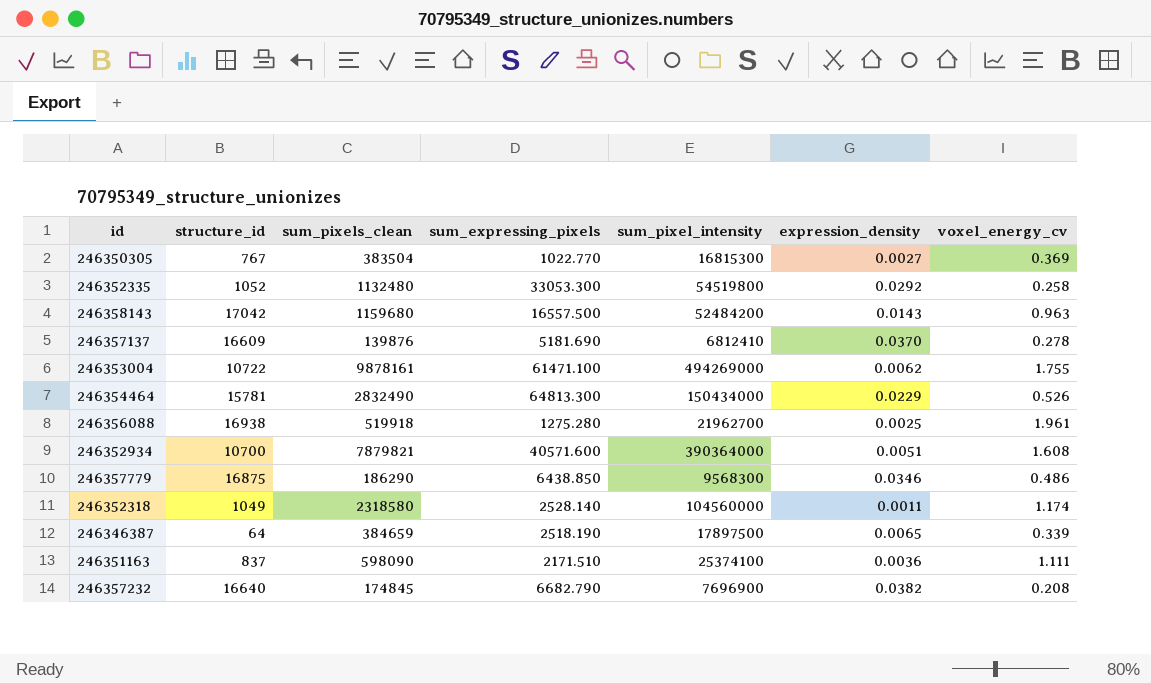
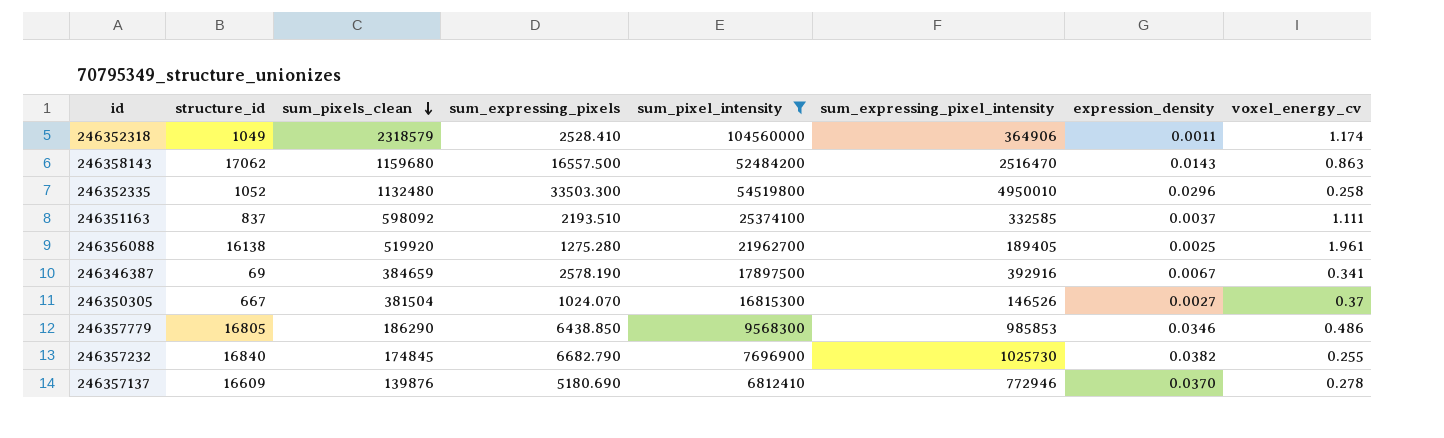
filter: none -> sum_pixel_intensity <= 104560000
row order: none -> sum_pixels_clean descending
column sum_expressing_pixel_intensity | position: none -> 6
246352318 | sum_pixels_clean: 2318580 -> 2318579
246352318 | sum_expressing_pixels: 2528.140 -> 2528.410
246358143 | structure_id: 17042 -> 17062
246358143 | voxel_energy_cv: 0.963 -> 0.863
246352335 | sum_expressing_pixels: 33053.300 -> 33503.300
246352335 | expression_density: 0.0292 -> 0.0296
246351163 | sum_pixels_clean: 598090 -> 598092
246351163 | sum_expressing_pixels: 2171.510 -> 2193.510
246351163 | expression_density: 0.0036 -> 0.0037
246356088 | structure_id: 16938 -> 16138
246356088 | sum_pixels_clean: 519918 -> 519920
246346387 | structure_id: 64 -> 69
246346387 | sum_expressing_pixels: 2518.190 -> 2578.190
246346387 | expression_density: 0.0065 -> 0.0067
246346387 | voxel_energy_cv: 0.339 -> 0.341
246350305 | structure_id: 767 -> 667
246350305 | sum_pixels_clean: 383504 -> 381504
246350305 | sum_expressing_pixels: 1022.770 -> 1024.070
246350305 | voxel_energy_cv: 0.369 -> 0.37
246357779 | structure_id: 16875 -> 16805
246357232 | structure_id: 16640 -> 16840
246357232 | voxel_energy_cv: 0.208 -> 0.255
246357137 | sum_expressing_pixels: 5181.690 -> 5180.690

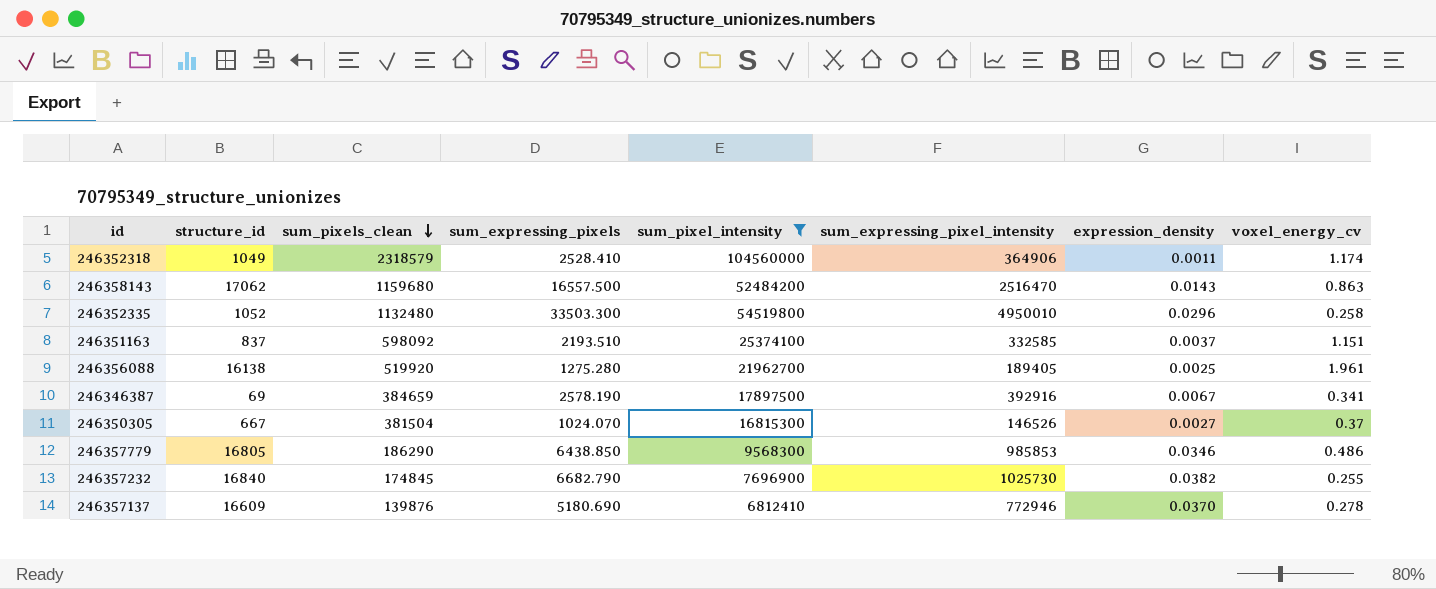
246351163 | voxel_energy_cv: 1.111 -> 1.151

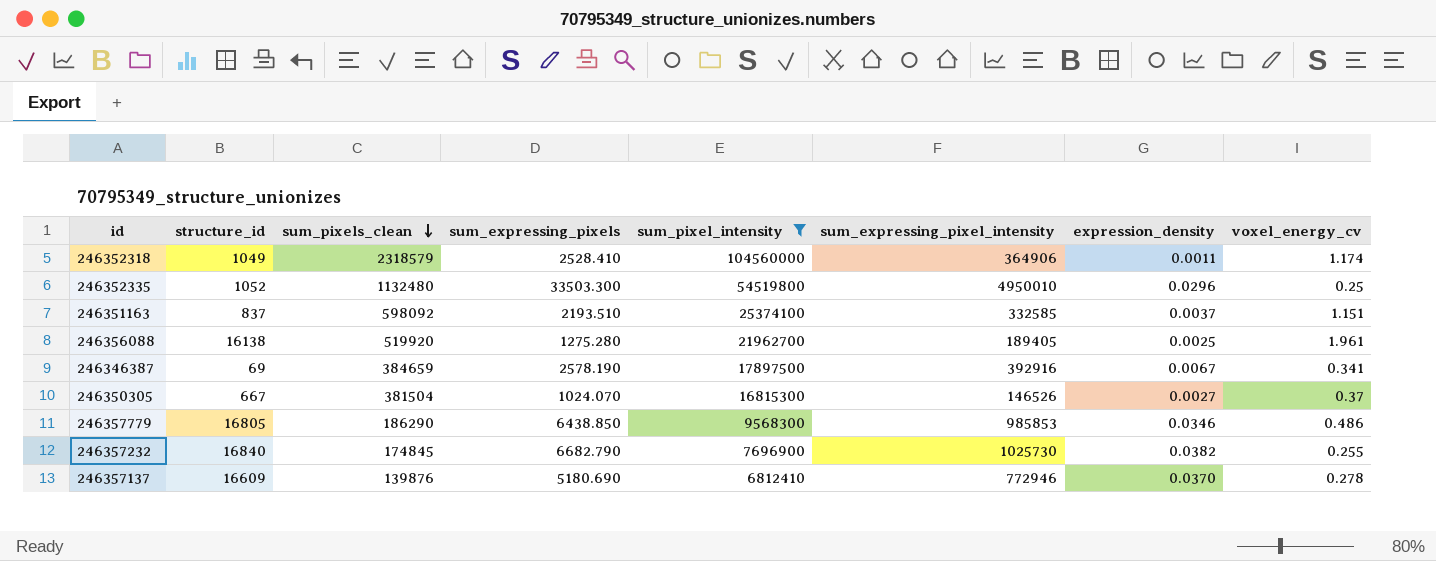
row 246358143: 17062 | 1159680 | 16557.500 | 52484200 | 2516470 | 0.0143 | 0.863 -> none
246352335 | voxel_energy_cv: 0.258 -> 0.25

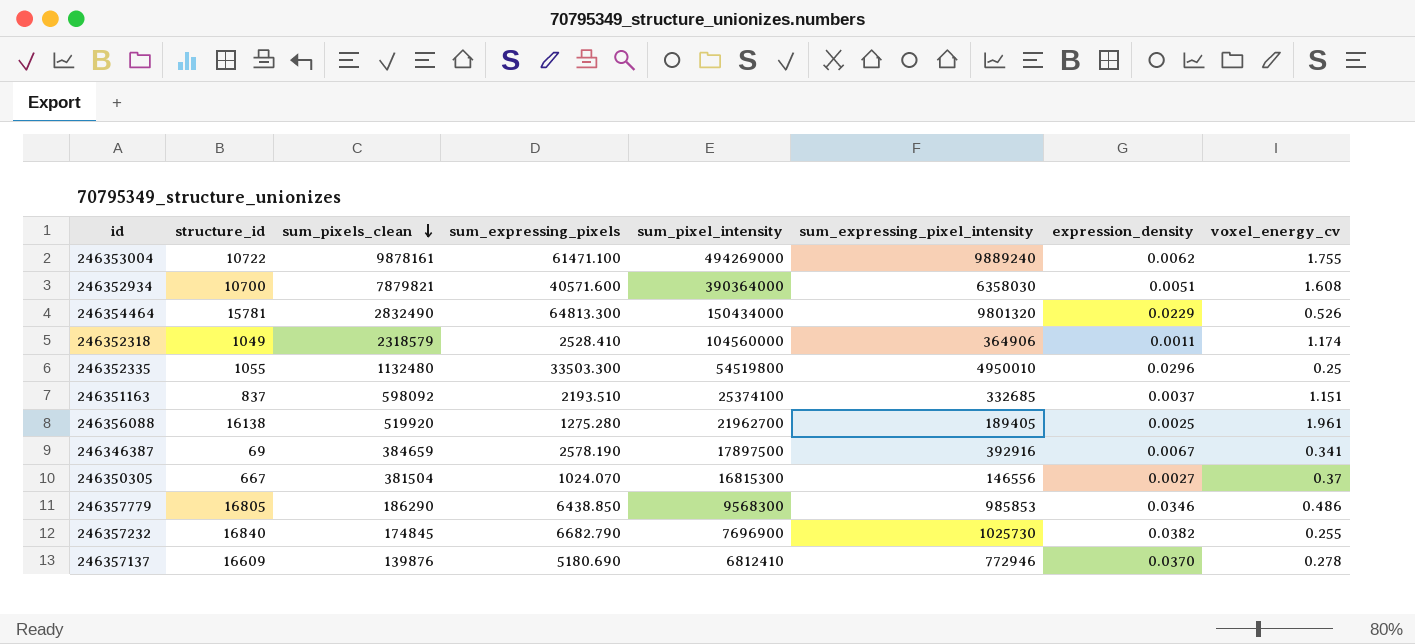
filter: sum_pixel_intensity <= 104560000 -> none
246352335 | structure_id: 1052 -> 1055
246351163 | sum_expressing_pixel_intensity: 332585 -> 332685
246350305 | sum_expressing_pixel_intensity: 146526 -> 146556

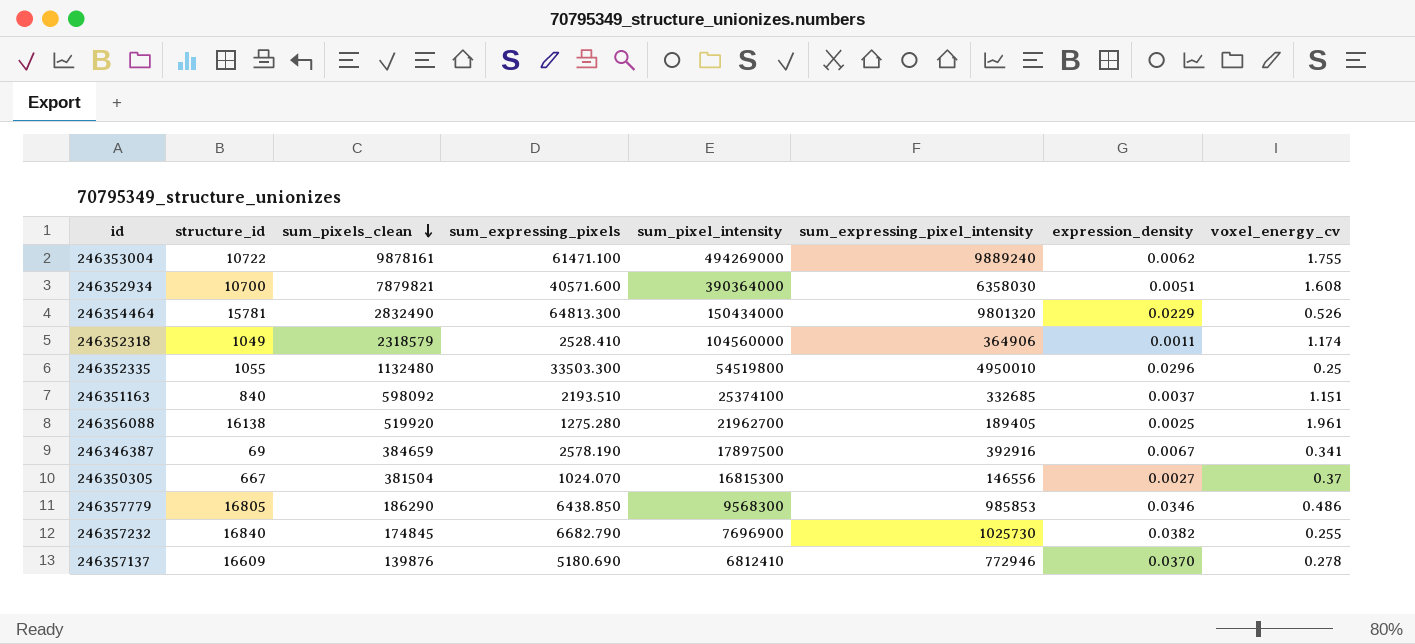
246351163 | structure_id: 837 -> 840

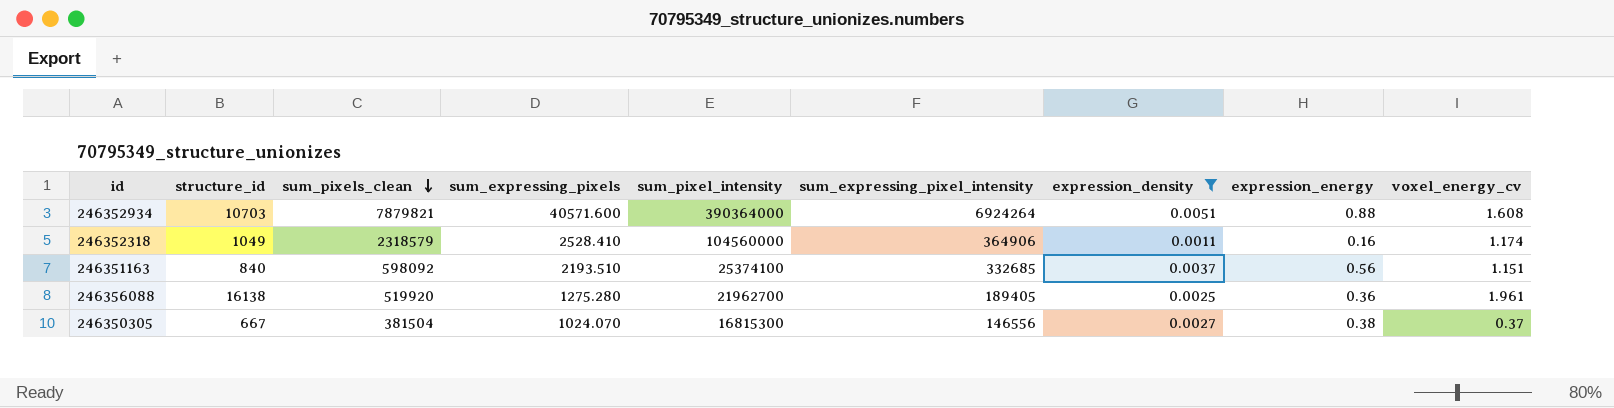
filter: none -> expression_density <= 0.0051
column expression_energy | formula: none -> [sum_expressing_pixel_intensity] / [sum_pixels_clean]
246352934 | structure_id: 10700 -> 10703
246352934 | sum_expressing_pixel_intensity: 6358030 -> 6924264

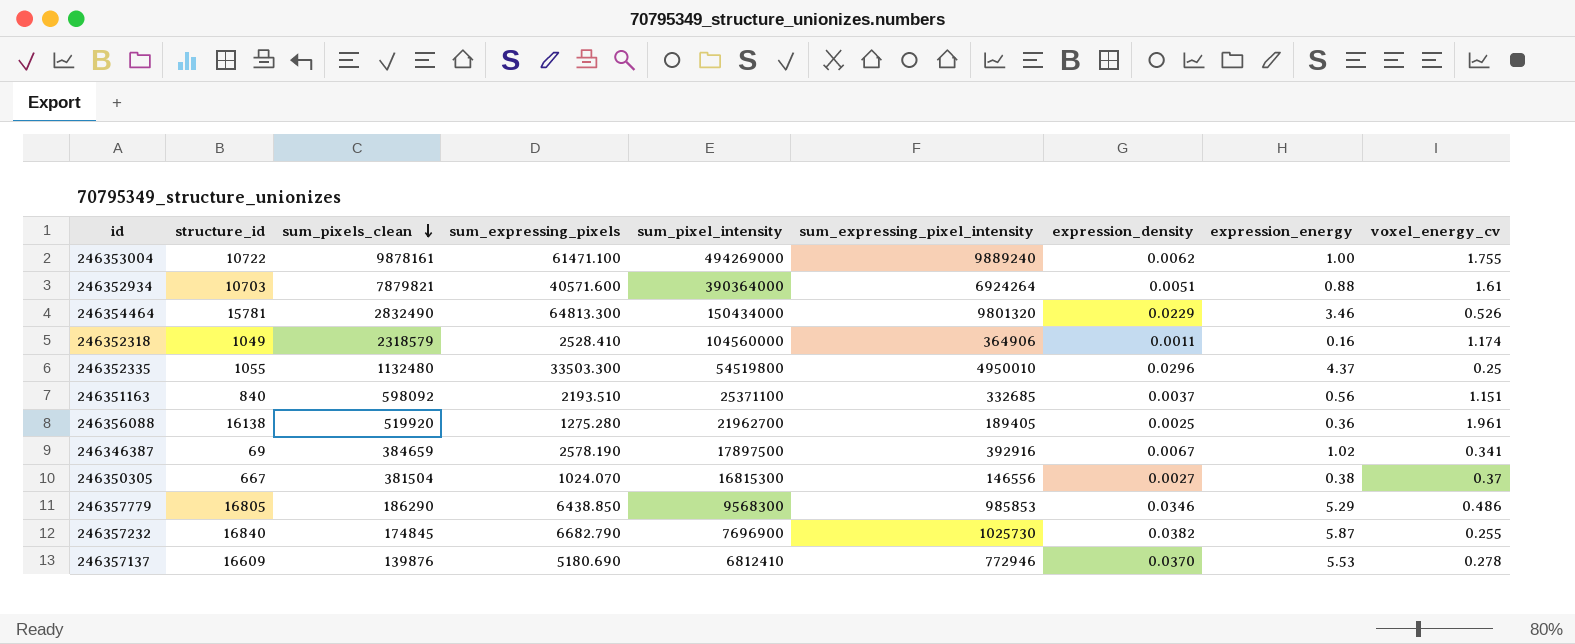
filter: expression_density <= 0.0051 -> none
246352934 | voxel_energy_cv: 1.608 -> 1.61
246351163 | sum_pixel_intensity: 25374100 -> 25371100

